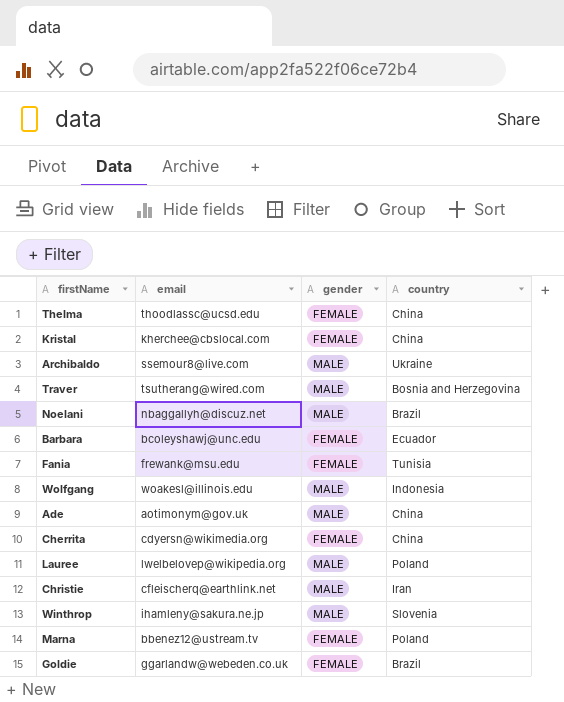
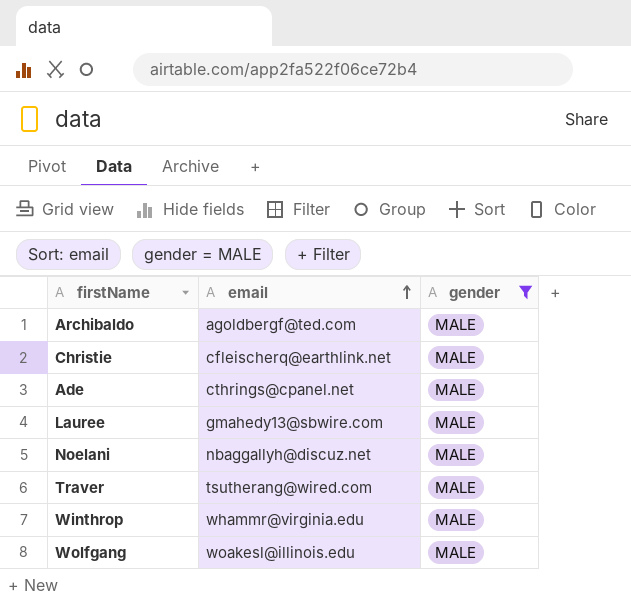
filter: none -> gender = MALE
row order: none -> email ascending
column country | position: 4 -> none
Archibaldo | email: ssemour8@live.com -> agoldbergf@ted.com
Ade | email: aotimonym@gov.uk -> cthrings@cpanel.net
Lauree | email: lwelbelovep@wikipedia.org -> gmahedy13@sbwire.com
Winthrop | email: ihamleny@sakura.ne.jp -> whammr@virginia.edu

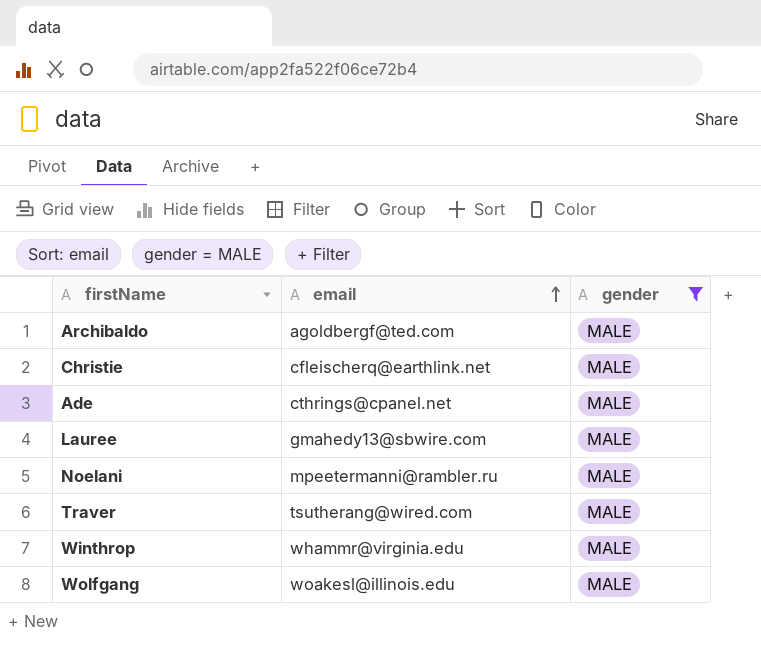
Noelani | email: nbaggallyh@discuz.net -> mpeetermanni@rambler.ru

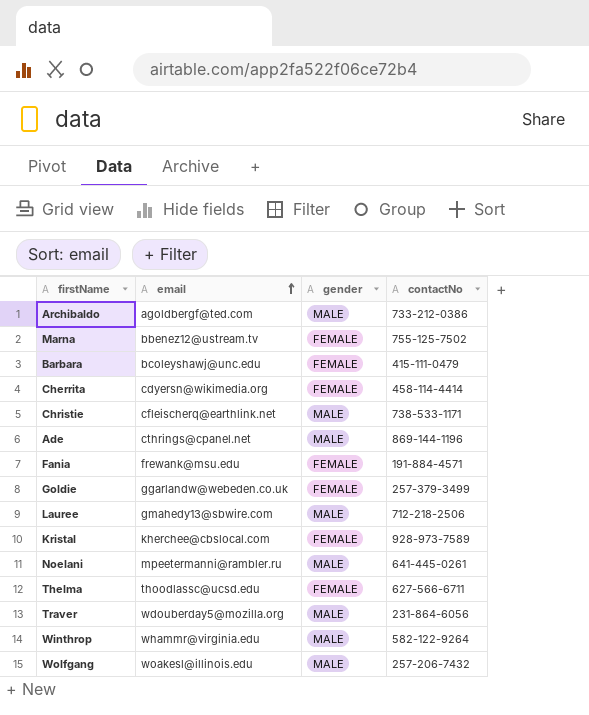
filter: gender = MALE -> none
column contactNo | position: none -> 4
Traver | email: tsutherang@wired.com -> wdouberday5@mozilla.org

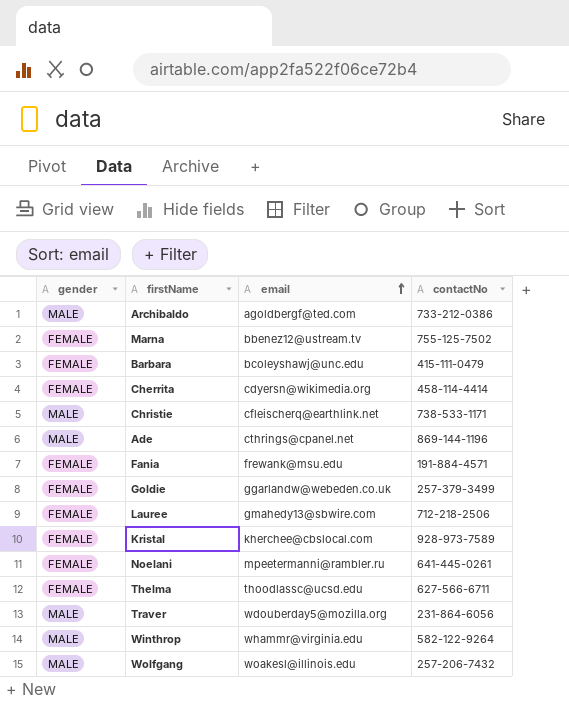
column gender | position: 3 -> 1
Lauree | gender: MALE -> FEMALE
Noelani | gender: MALE -> FEMALE

